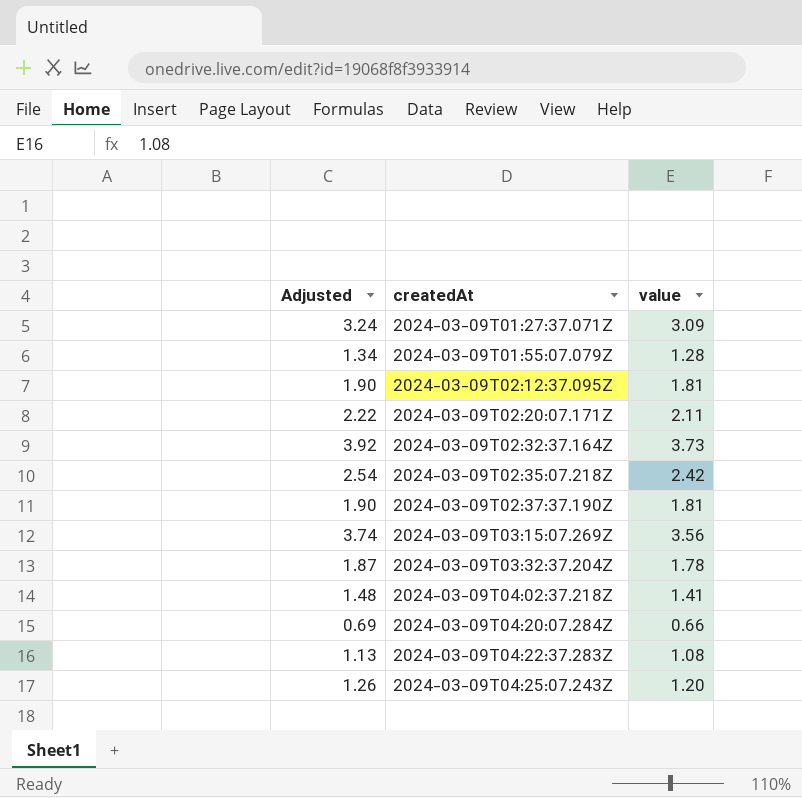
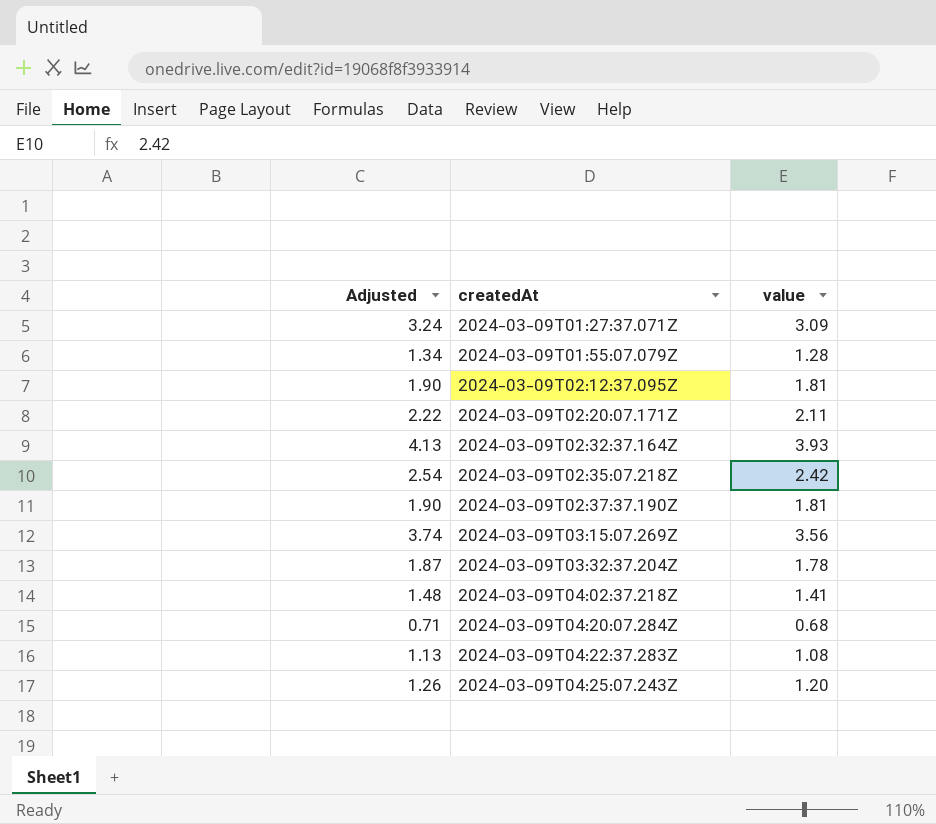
2024-03-09T02:32:37.164Z | Adjusted: 3.92 -> 4.13
2024-03-09T02:32:37.164Z | value: 3.73 -> 3.93
2024-03-09T04:20:07.284Z | Adjusted: 0.69 -> 0.71
2024-03-09T04:20:07.284Z | value: 0.66 -> 0.68

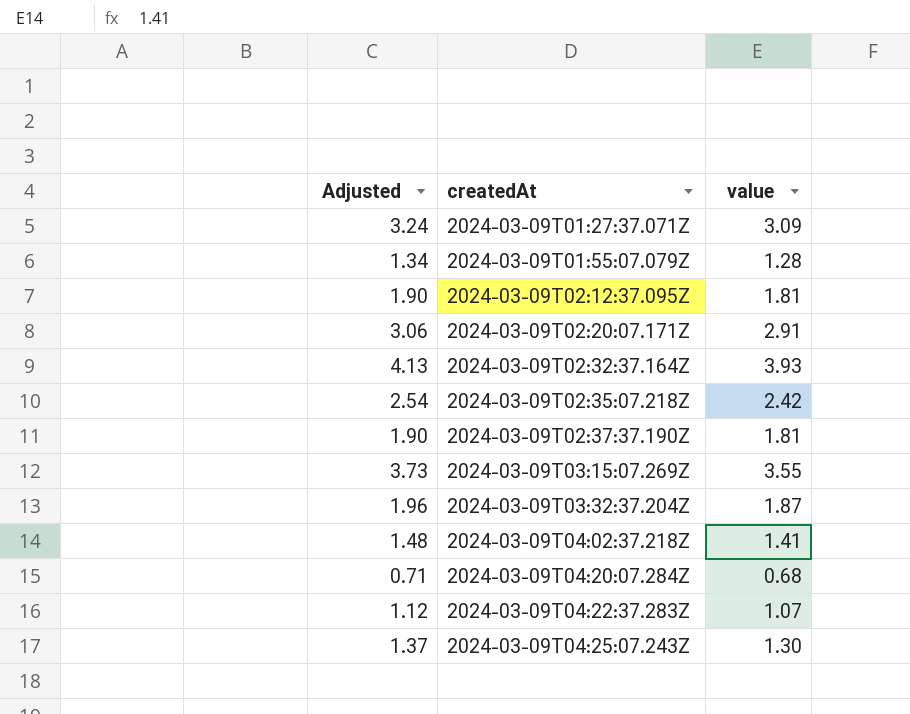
2024-03-09T02:20:07.171Z | Adjusted: 2.22 -> 3.06
2024-03-09T02:20:07.171Z | value: 2.11 -> 2.91
2024-03-09T03:15:07.269Z | Adjusted: 3.74 -> 3.73
2024-03-09T03:15:07.269Z | value: 3.56 -> 3.55
2024-03-09T03:32:37.204Z | Adjusted: 1.87 -> 1.96
2024-03-09T03:32:37.204Z | value: 1.78 -> 1.87
2024-03-09T04:22:37.283Z | Adjusted: 1.13 -> 1.12
2024-03-09T04:22:37.283Z | value: 1.08 -> 1.07
2024-03-09T04:25:07.243Z | Adjusted: 1.26 -> 1.37
2024-03-09T04:25:07.243Z | value: 1.20 -> 1.30

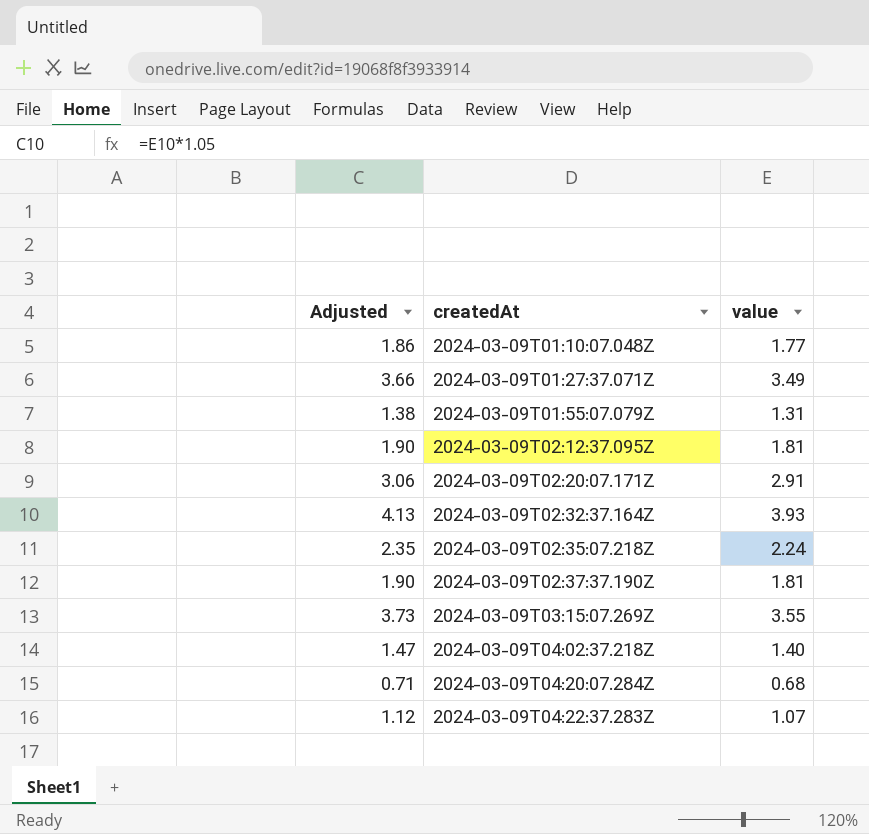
row 2024-03-09T03:32:37.204Z: 1.96 | 1.87 -> none
row 2024-03-09T04:25:07.243Z: 1.37 | 1.30 -> none
row 2024-03-09T01:10:07.048Z: none -> 1.86 | 1.77
2024-03-09T01:27:37.071Z | Adjusted: 3.24 -> 3.66
2024-03-09T01:27:37.071Z | value: 3.09 -> 3.49
2024-03-09T01:55:07.079Z | Adjusted: 1.34 -> 1.38
2024-03-09T01:55:07.079Z | value: 1.28 -> 1.31
2024-03-09T02:35:07.218Z | Adjusted: 2.54 -> 2.35
2024-03-09T02:35:07.218Z | value: 2.42 -> 2.24
2024-03-09T04:02:37.218Z | Adjusted: 1.48 -> 1.47
2024-03-09T04:02:37.218Z | value: 1.41 -> 1.40

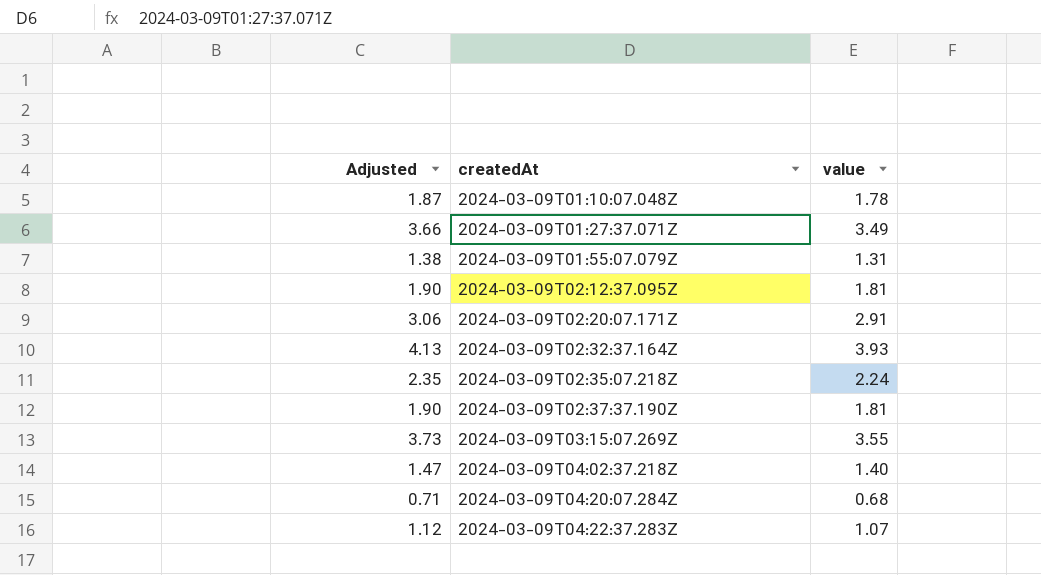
2024-03-09T01:10:07.048Z | Adjusted: 1.86 -> 1.87
2024-03-09T01:10:07.048Z | value: 1.77 -> 1.78

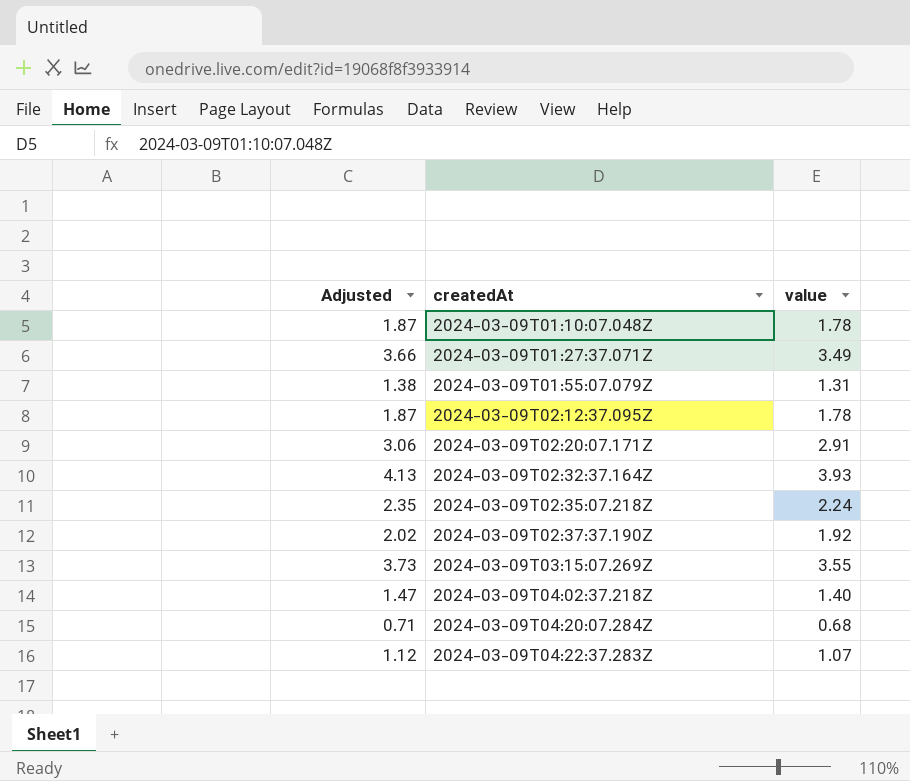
2024-03-09T02:12:37.095Z | Adjusted: 1.90 -> 1.87
2024-03-09T02:12:37.095Z | value: 1.81 -> 1.78
2024-03-09T02:37:37.190Z | Adjusted: 1.90 -> 2.02
2024-03-09T02:37:37.190Z | value: 1.81 -> 1.92

